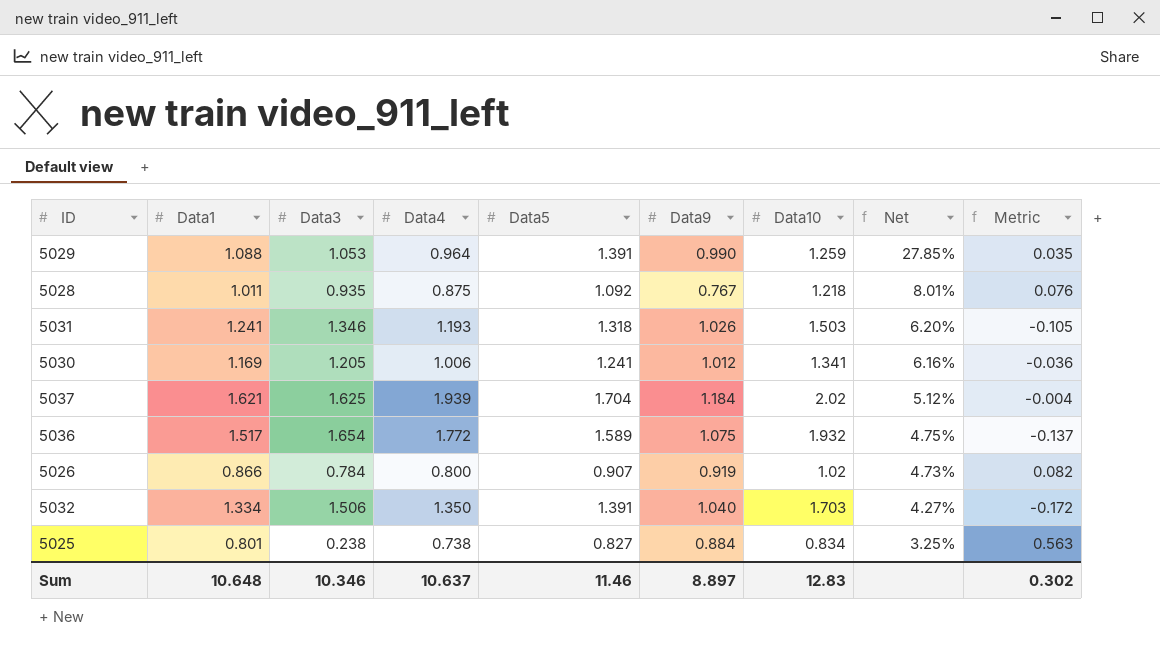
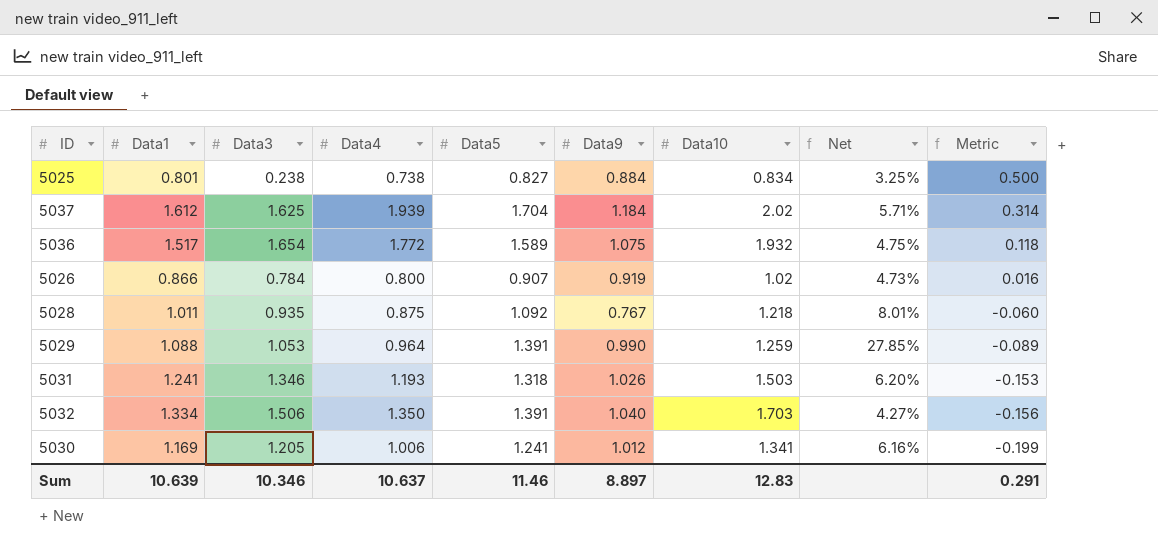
row order: Net descending -> Metric descending
column Metric | formula: [Data1] - [Data3] -> [Data4] - [Data3]
5037 | Data1: 1.621 -> 1.612
5037 | Net: 5.12% -> 5.71%
Sum | Data1: 10.648 -> 10.639
Sum | Metric: 0.302 -> 0.291

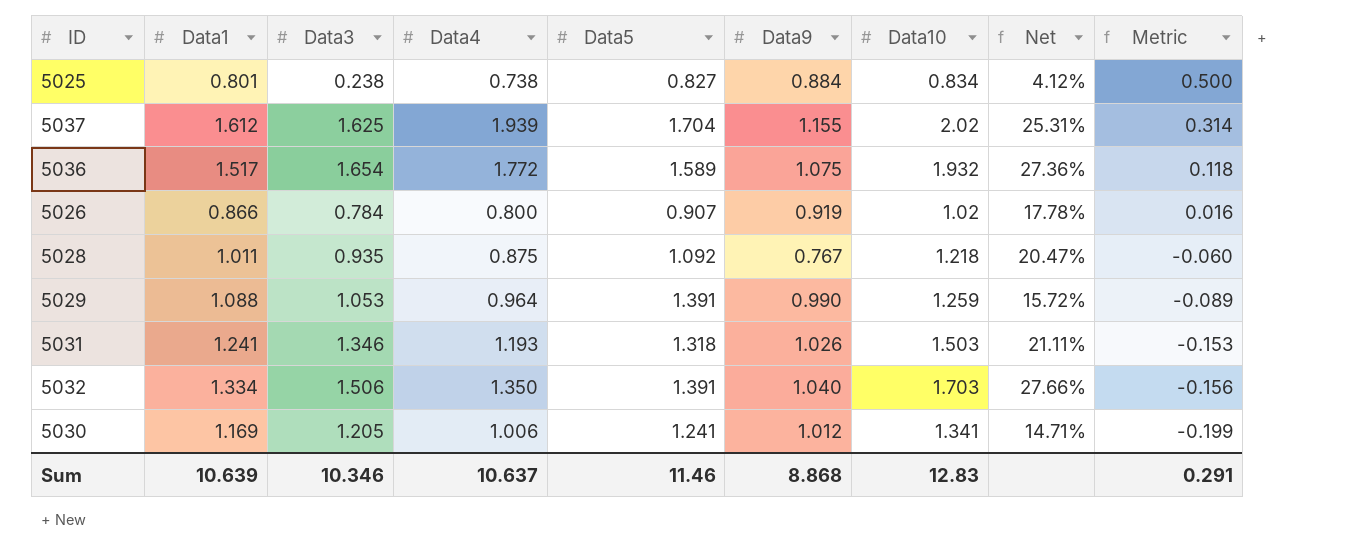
column Net | formula: ([Data5] - [Data1]) / [Data1] -> ([Data10] - [Data1]) / [Data1]
5037 | Data9: 1.184 -> 1.155
Sum | Data9: 8.897 -> 8.868

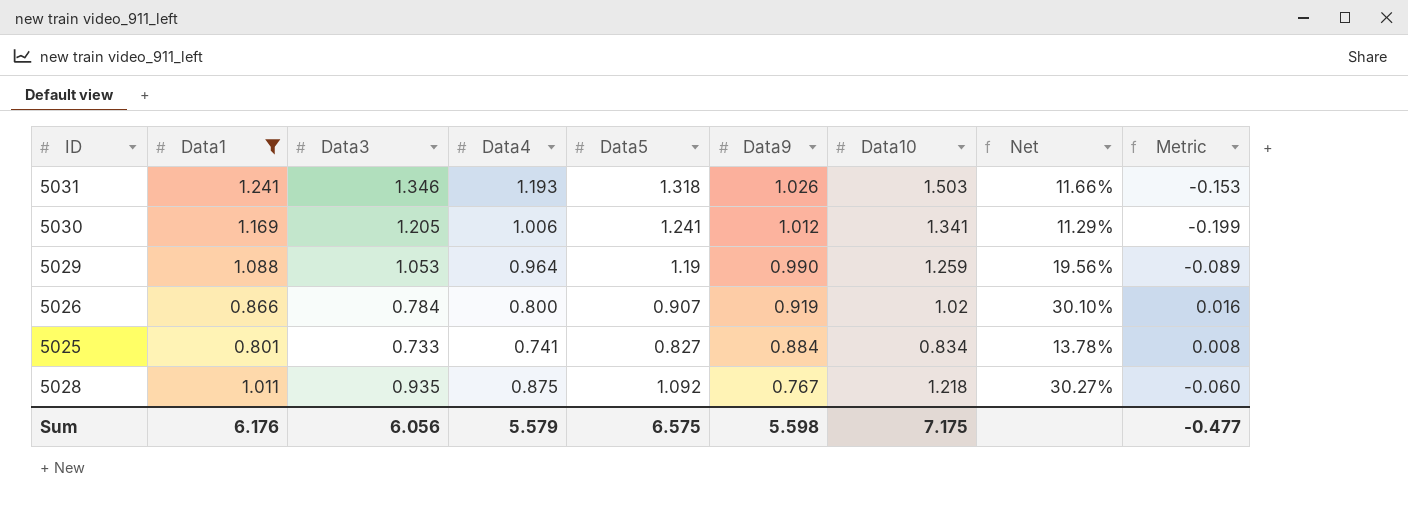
filter: none -> Data1 <= 1.241
row order: Metric descending -> Data9 descending
column Net | formula: ([Data10] - [Data1]) / [Data1] -> ([Data10] - [Data3]) / [Data3]
5029 | Data5: 1.391 -> 1.19
5025 | Data3: 0.238 -> 0.733
5025 | Data4: 0.738 -> 0.741
5025 | Metric: 0.500 -> 0.008
Sum | Data1: 10.639 -> 6.176
Sum | Data3: 10.346 -> 6.056
Sum | Data4: 10.637 -> 5.579
Sum | Data5: 11.46 -> 6.575
Sum | Data9: 8.868 -> 5.598
Sum | Data10: 12.83 -> 7.175
Sum | Metric: 0.291 -> -0.477

